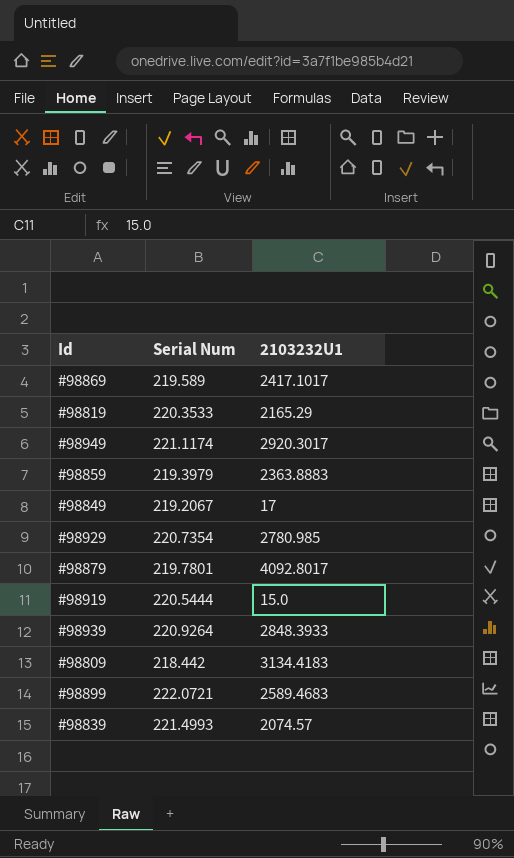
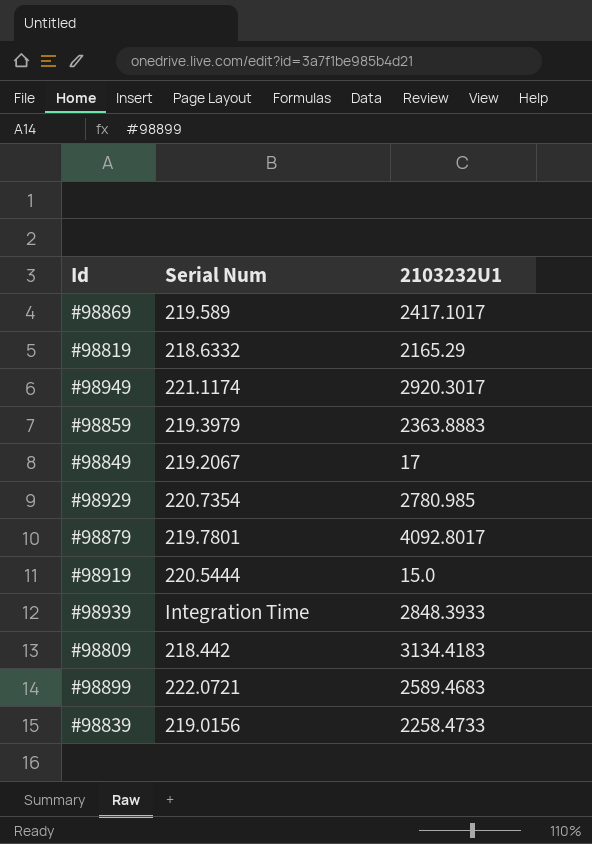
#98819 | Serial Num: 220.3533 -> 218.6332
#98939 | Serial Num: 220.9264 -> Integration Time
#98839 | Serial Num: 221.4993 -> 219.0156
#98839 | 2103232U1: 2074.57 -> 2258.4733

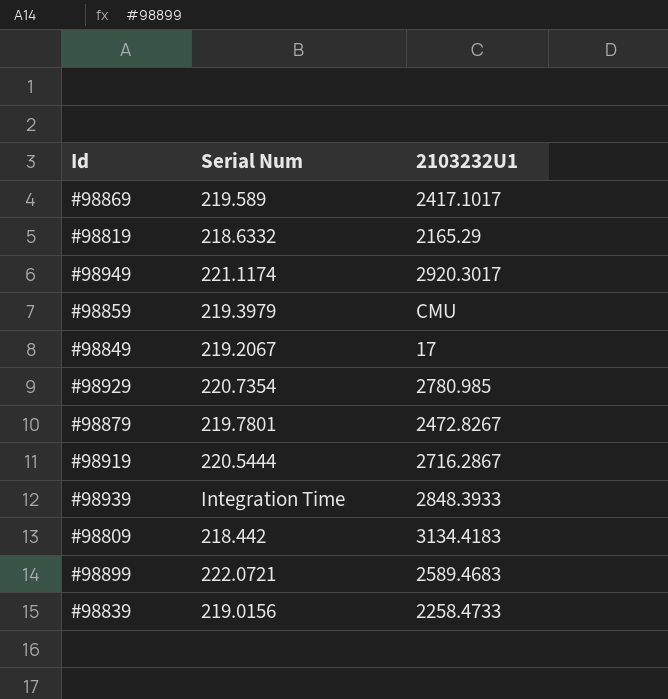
#98859 | 2103232U1: 2363.8883 -> CMU
#98879 | 2103232U1: 4092.8017 -> 2472.8267
#98919 | 2103232U1: 15.0 -> 2716.2867

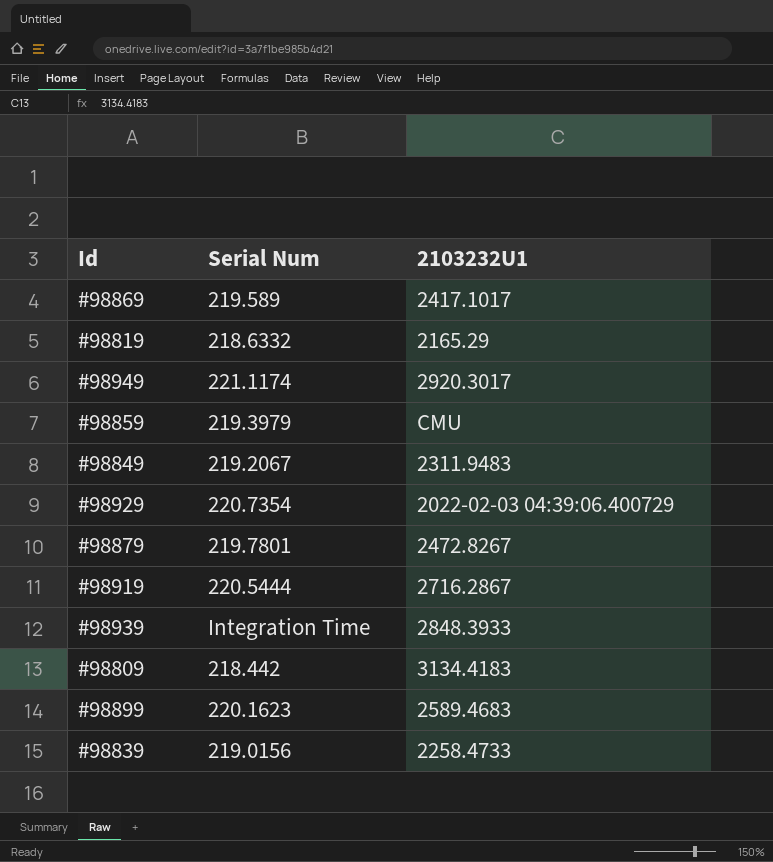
#98849 | 2103232U1: 17 -> 2311.9483
#98929 | 2103232U1: 2780.985 -> 2022-02-03 04:39:06.400729
#98899 | Serial Num: 222.0721 -> 220.1623

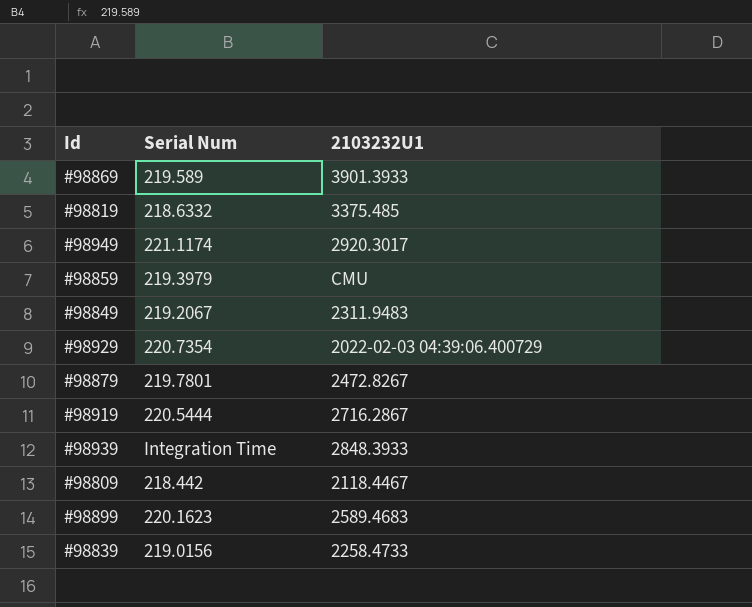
#98869 | 2103232U1: 2417.1017 -> 3901.3933
#98819 | 2103232U1: 2165.29 -> 3375.485
#98809 | 2103232U1: 3134.4183 -> 2118.4467

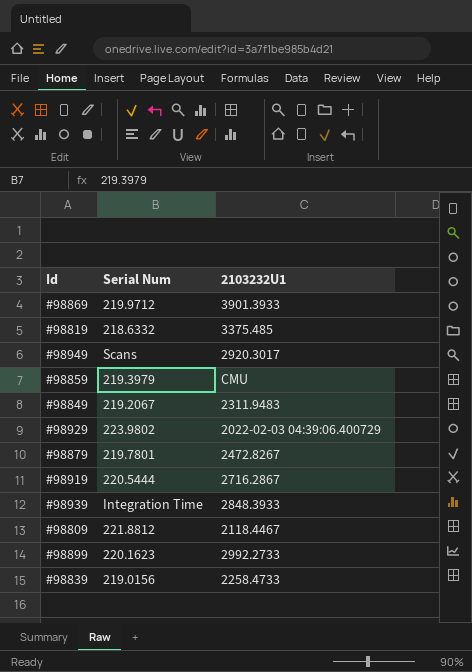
#98869 | Serial Num: 219.589 -> 219.9712
#98949 | Serial Num: 221.1174 -> Scans
#98929 | Serial Num: 220.7354 -> 223.9802
#98809 | Serial Num: 218.442 -> 221.8812
#98899 | 2103232U1: 2589.4683 -> 2992.2733

